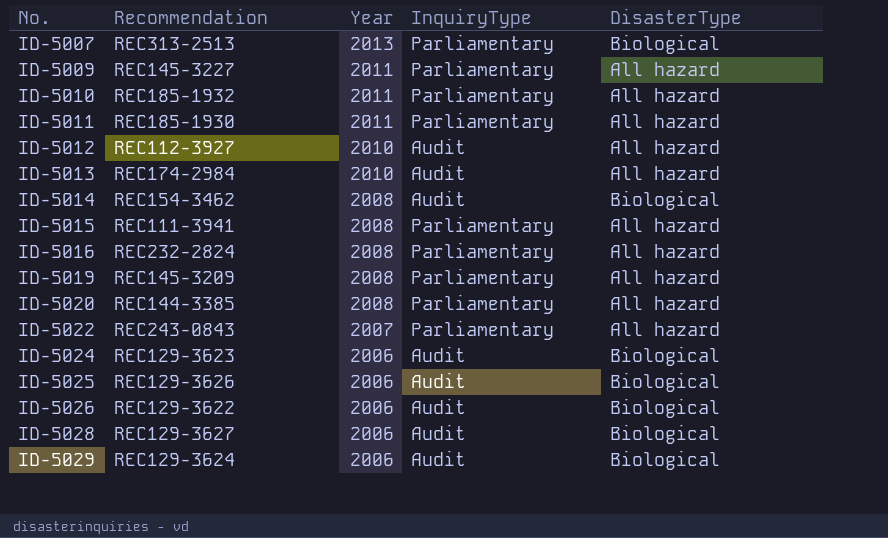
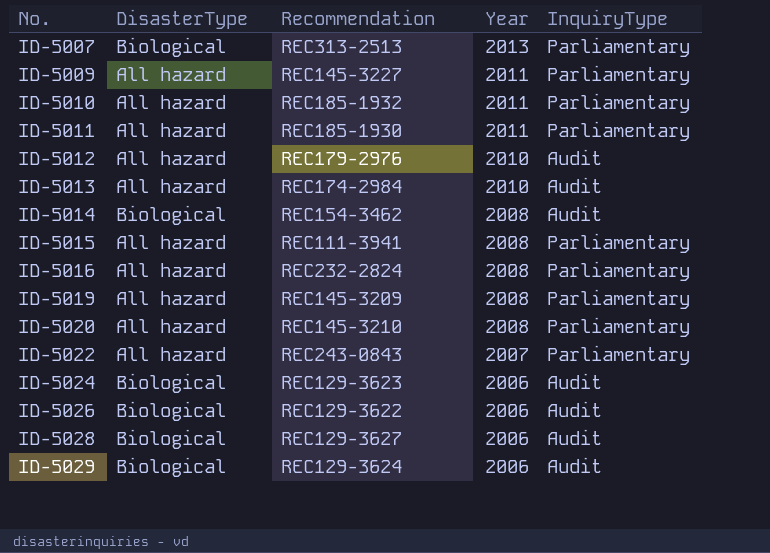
column DisasterType | position: 5 -> 2
row ID-5025: REC129-3626 | 2006 | Audit | Biological -> none
ID-5012 | Recommendation: REC112-3927 -> REC179-2976
ID-5020 | Recommendation: REC144-3385 -> REC145-3210

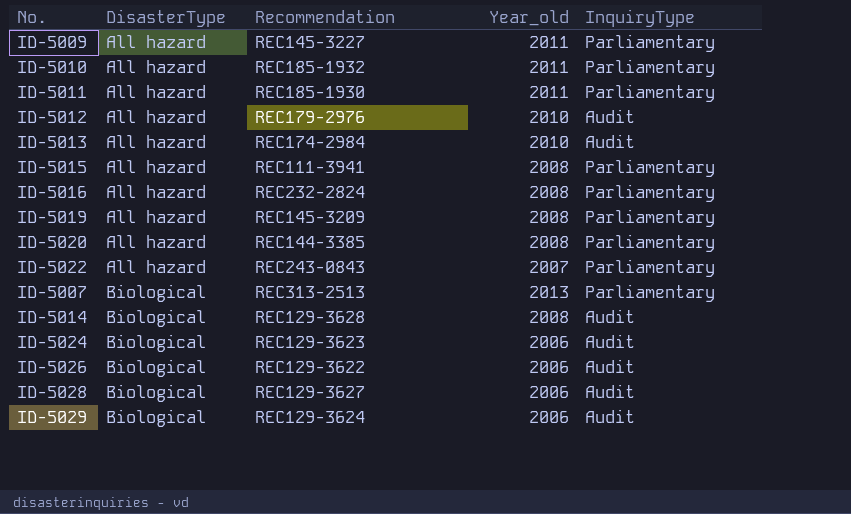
row order: No. ascending -> DisasterType ascending
column name: Year -> Year_old
ID-5020 | Recommendation: REC145-3210 -> REC144-3385
ID-5014 | Recommendation: REC154-3462 -> REC129-3628

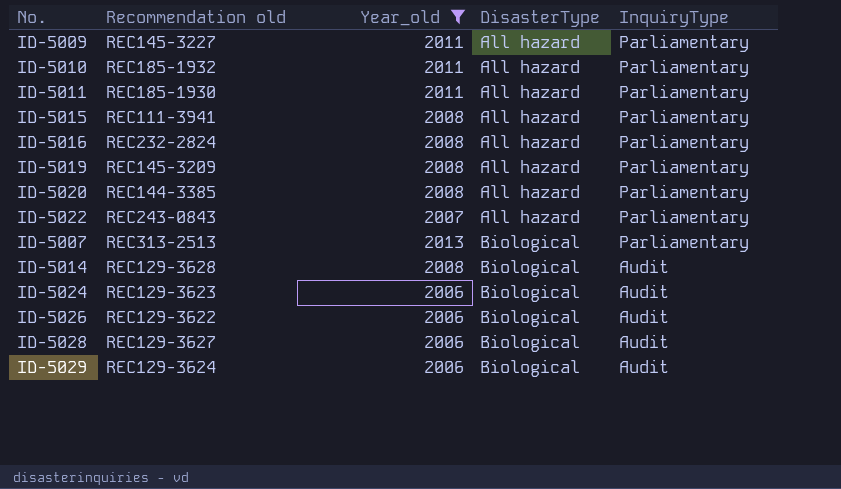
filter: none -> Year_old != 2010
column name: Recommendation -> Recommendation old
column DisasterType | position: 2 -> 4

